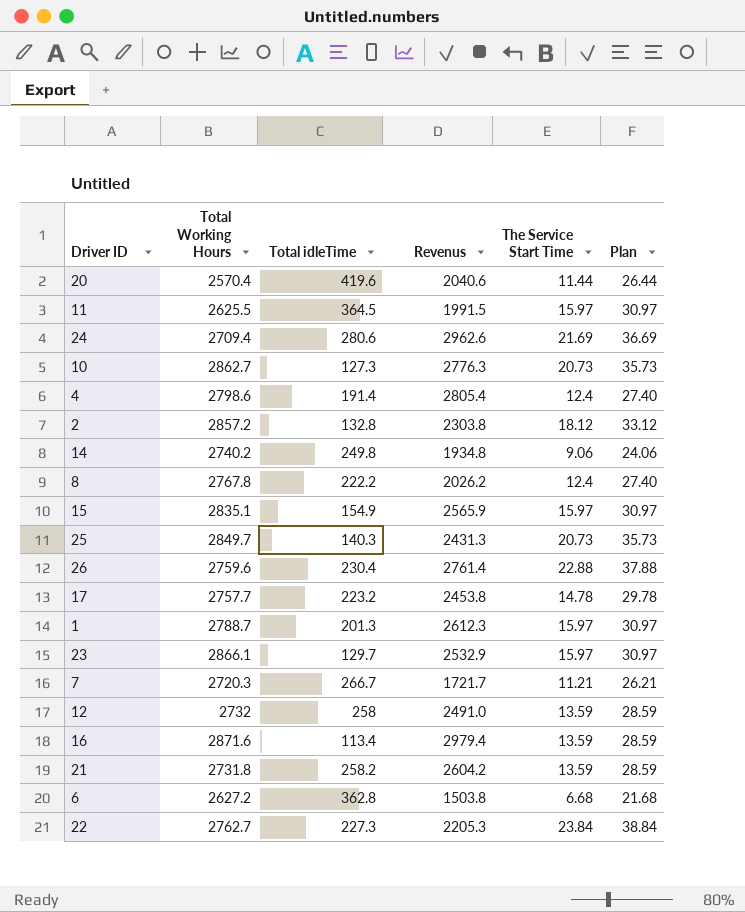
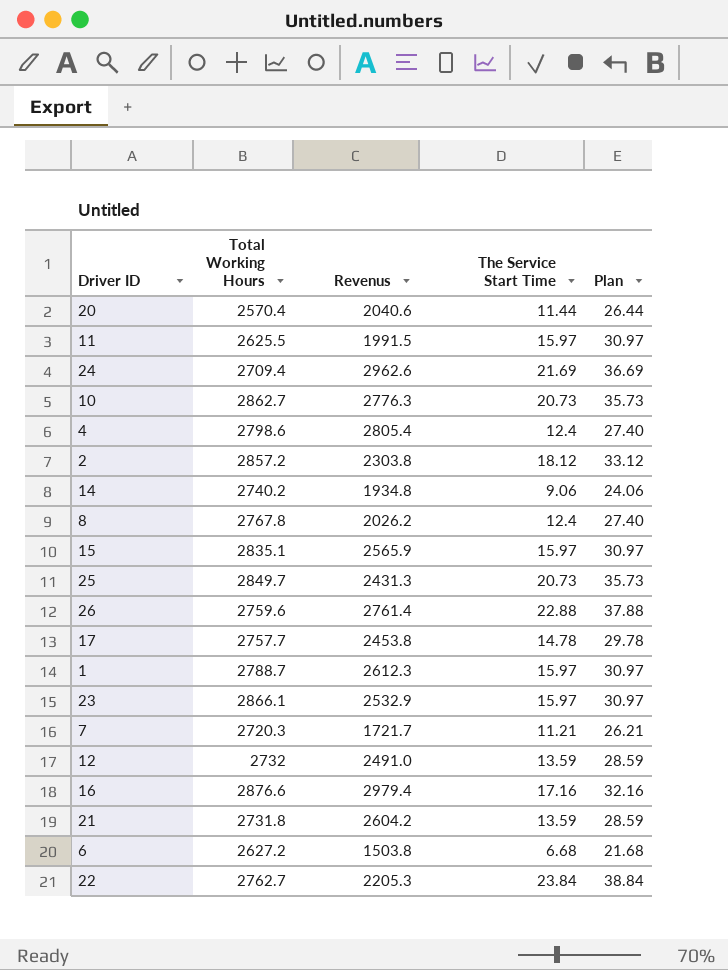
column Total idleTime | position: 3 -> none
16 | Total Working Hours: 2871.6 -> 2876.6
16 | The Service Start Time: 13.59 -> 17.16
16 | Plan: 28.59 -> 32.16

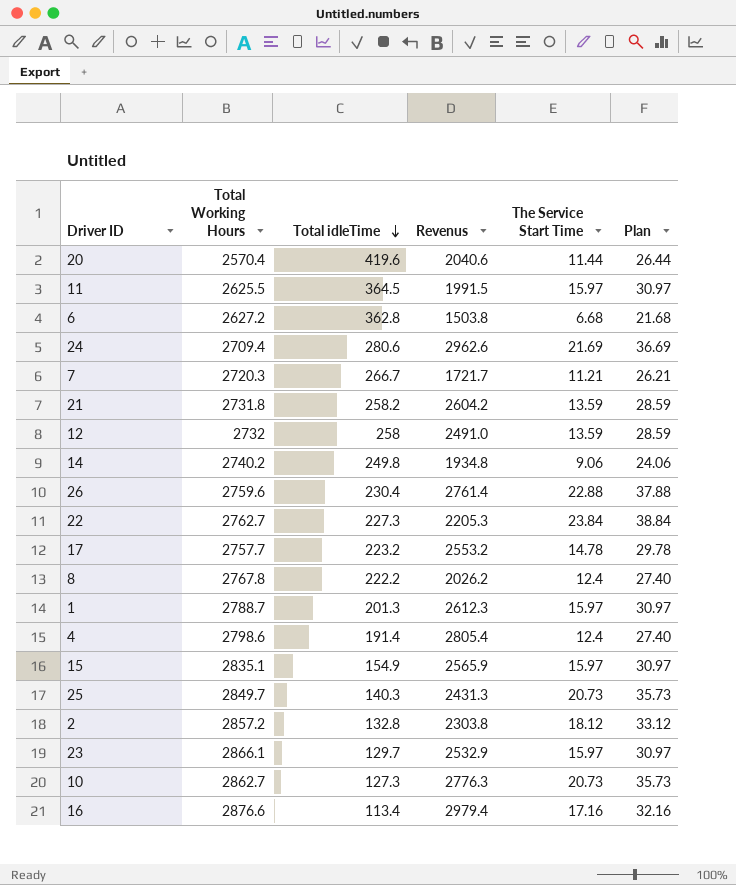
row order: none -> Total idleTime descending
column Total idleTime | position: none -> 3
17 | Revenus: 2453.8 -> 2553.2

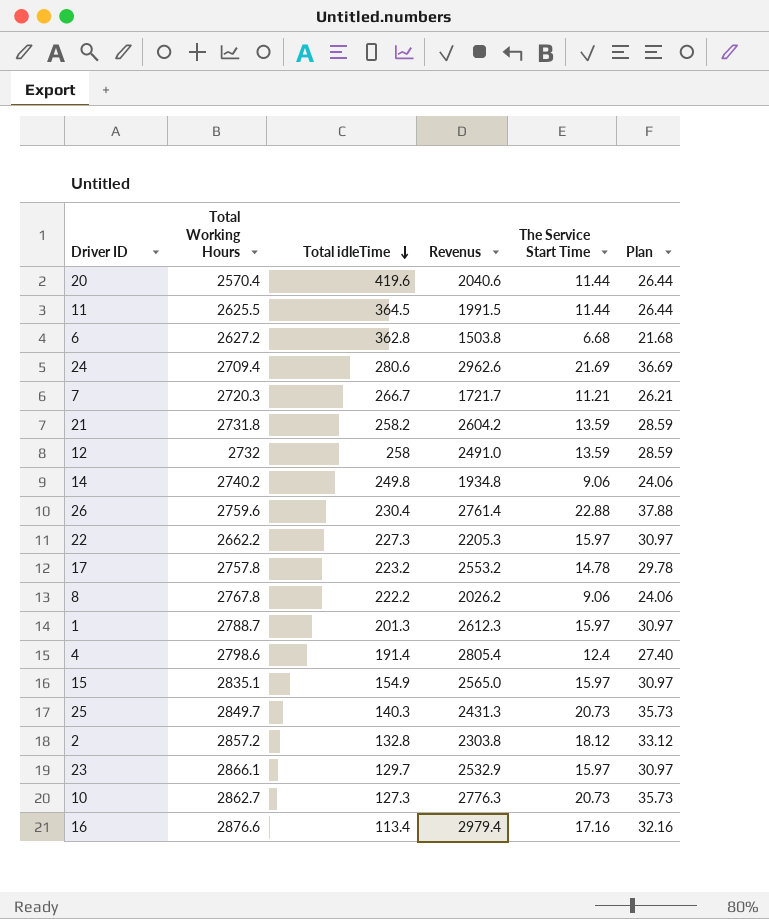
11 | The Service Start Time: 15.97 -> 11.44
11 | Plan: 30.97 -> 26.44
22 | Total Working Hours: 2762.7 -> 2662.2
22 | The Service Start Time: 23.84 -> 15.97
22 | Plan: 38.84 -> 30.97
17 | Total Working Hours: 2757.7 -> 2757.8
8 | The Service Start Time: 12.4 -> 9.06
8 | Plan: 27.40 -> 24.06
15 | Revenus: 2565.9 -> 2565.0

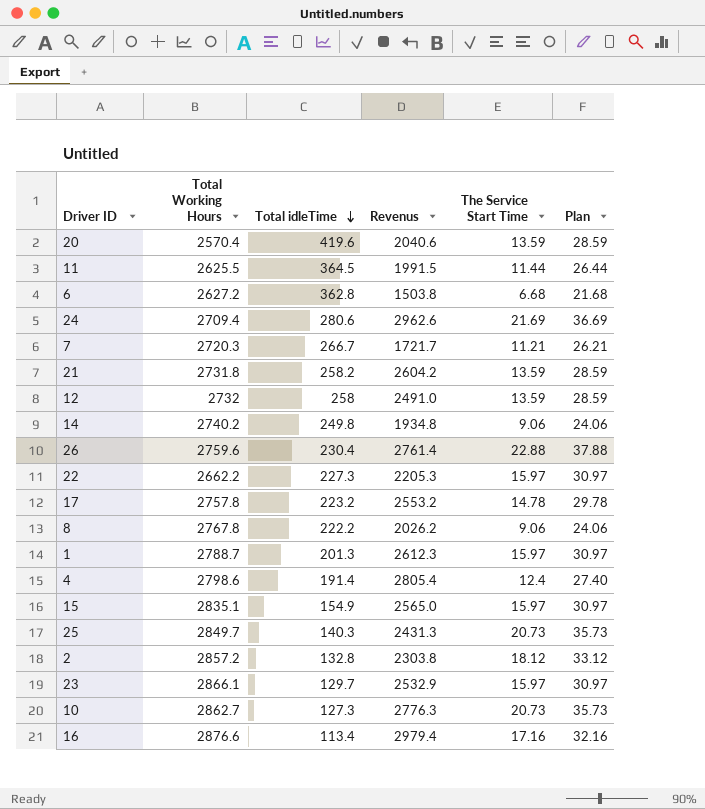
20 | The Service Start Time: 11.44 -> 13.59
20 | Plan: 26.44 -> 28.59

